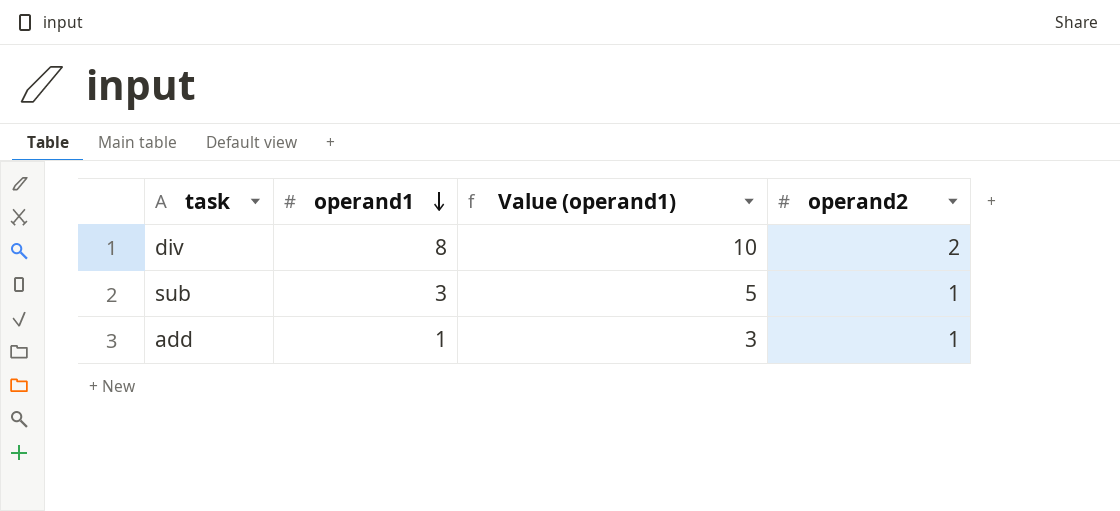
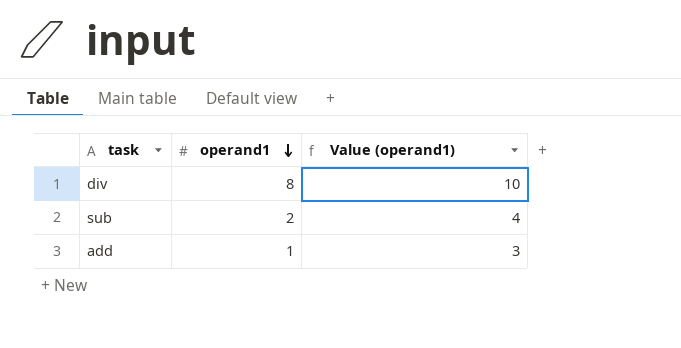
column operand2 | position: 4 -> none
sub | operand1: 3 -> 2
sub | Value (operand1): 5 -> 4

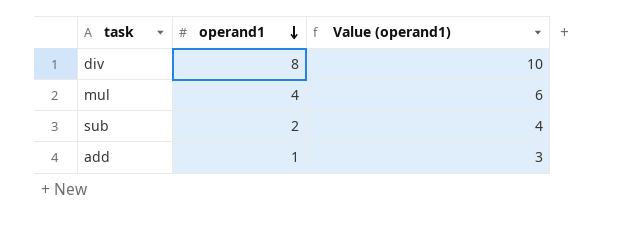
row mul: none -> 4 | 6

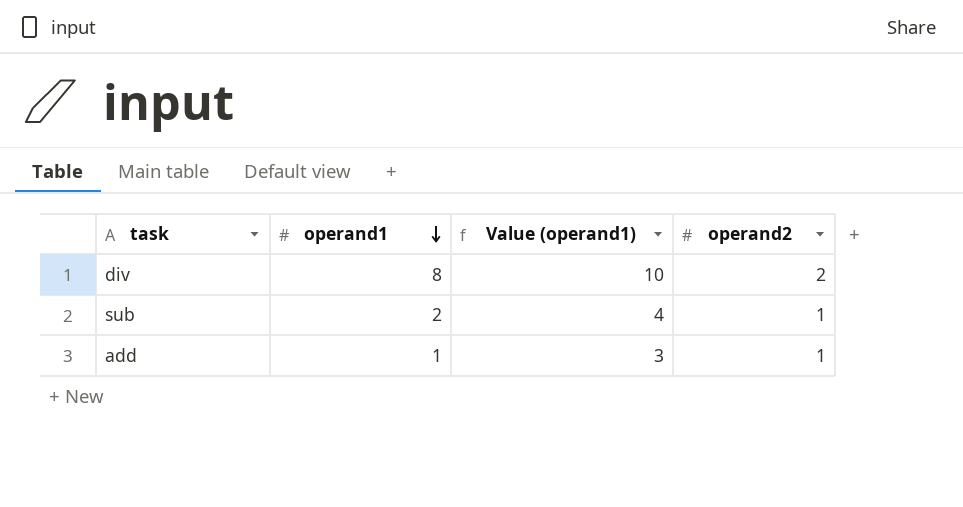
column operand2 | position: none -> 4
row mul: 4 | 6 -> none

